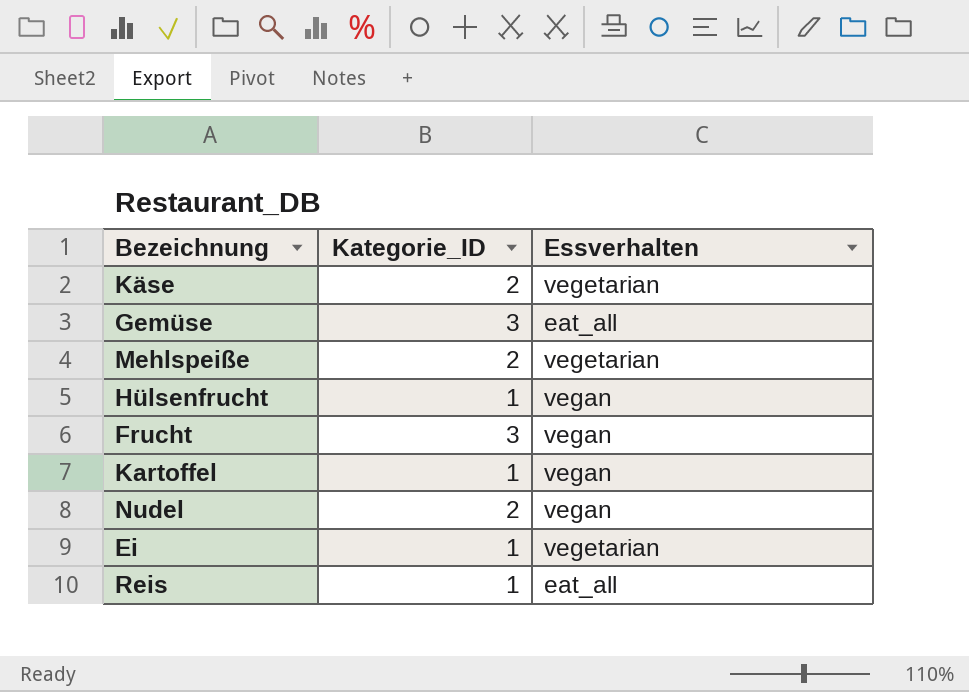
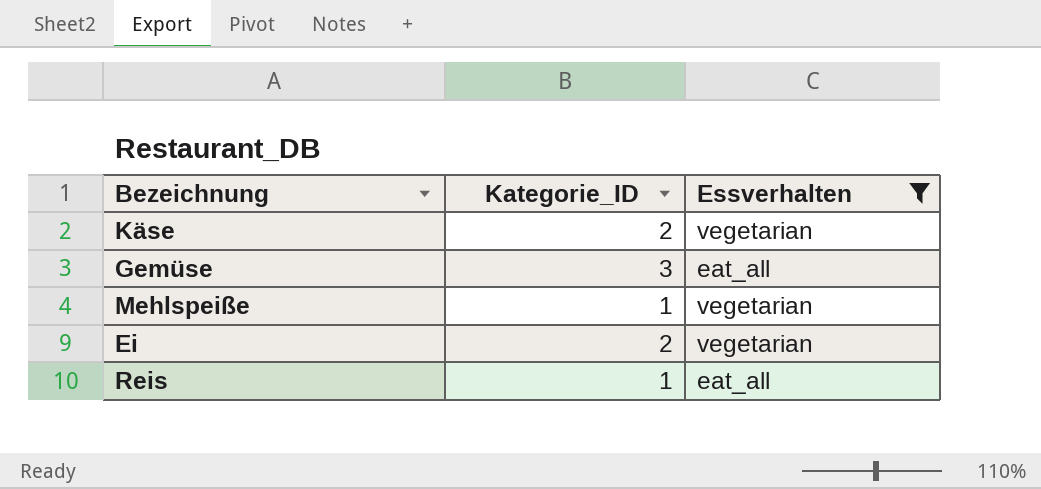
filter: none -> Essverhalten != vegan
Mehlspeiße | Kategorie_ID: 2 -> 1
Ei | Kategorie_ID: 1 -> 2

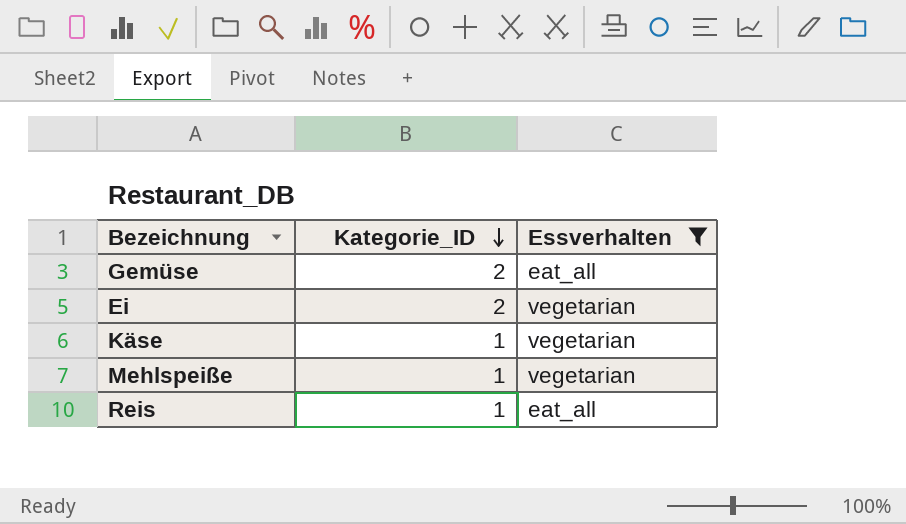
row order: none -> Kategorie_ID descending
Gemüse | Kategorie_ID: 3 -> 2
Käse | Kategorie_ID: 2 -> 1

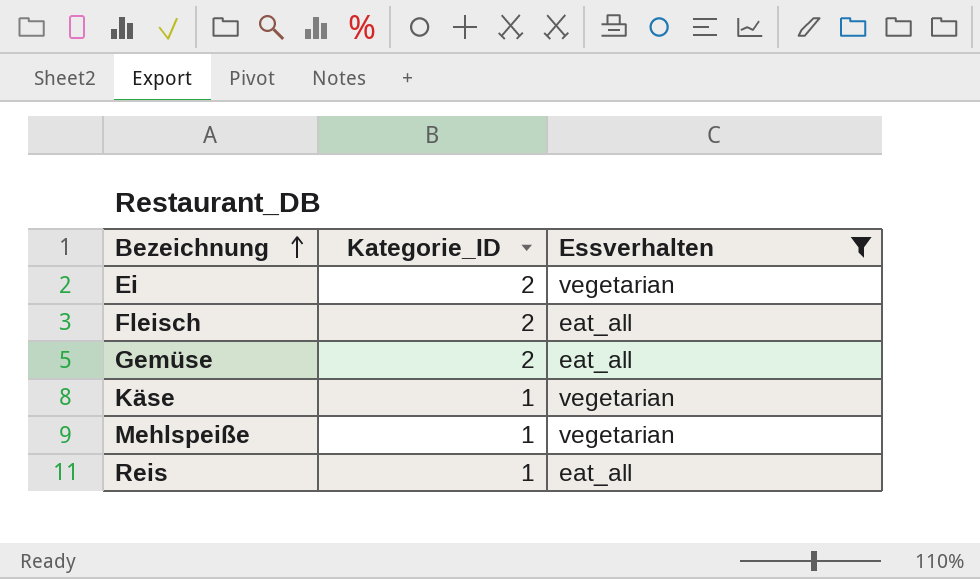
row order: Kategorie_ID descending -> Bezeichnung ascending
row Fleisch: none -> 2 | eat_all

